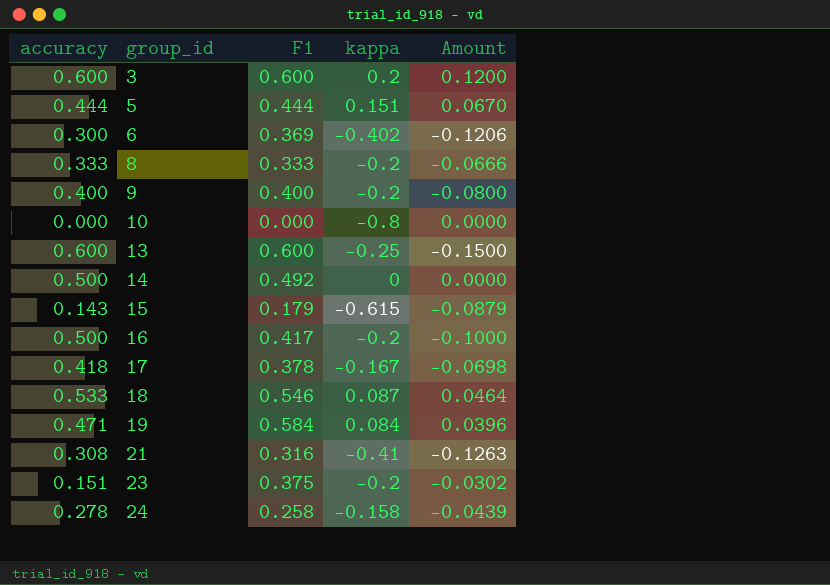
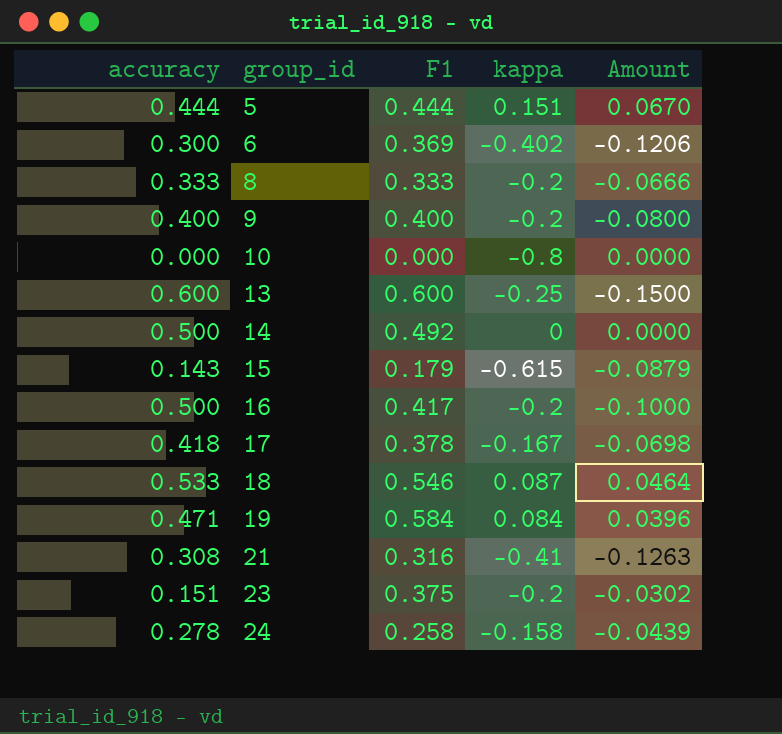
row 3: 0.600 | 0.600 | 0.2 | 0.1200 -> none

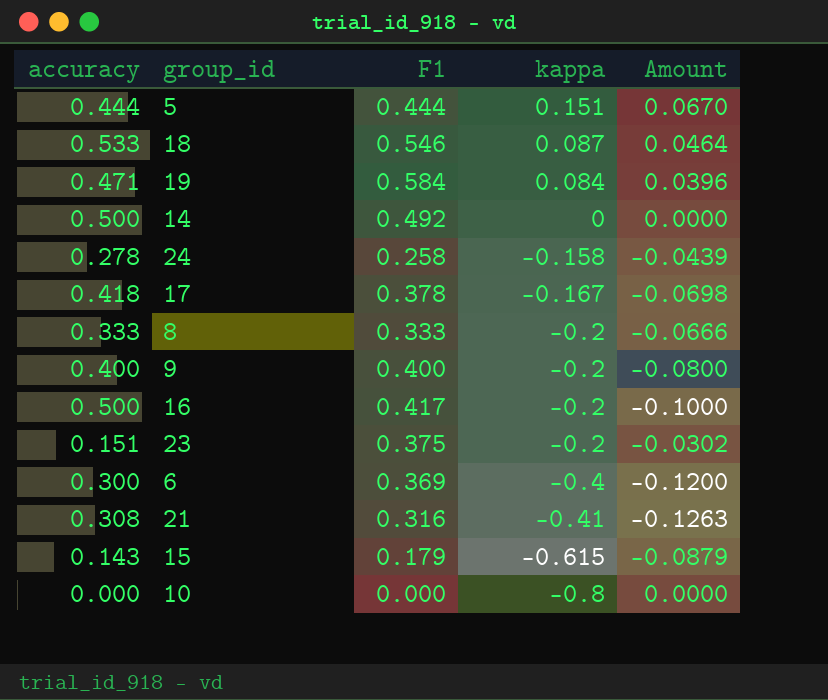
row order: group_id ascending -> kappa descending
row 13: 0.600 | 0.600 | -0.25 | -0.1500 -> none
6 | kappa: -0.402 -> -0.4
6 | Amount: -0.1206 -> -0.1200

